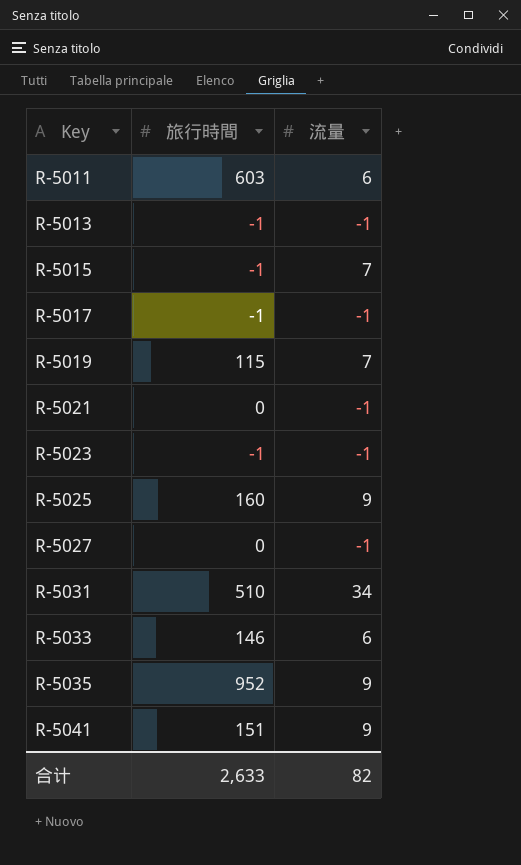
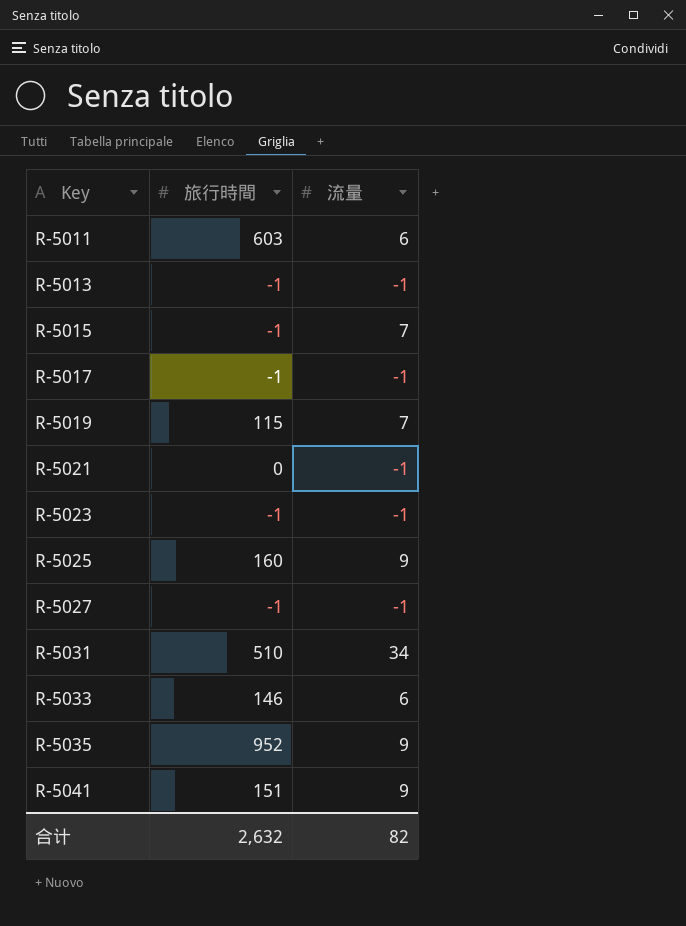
R-5027 | 旅行時間: 0 -> -1
合计 | 旅行時間: 2,633 -> 2,632

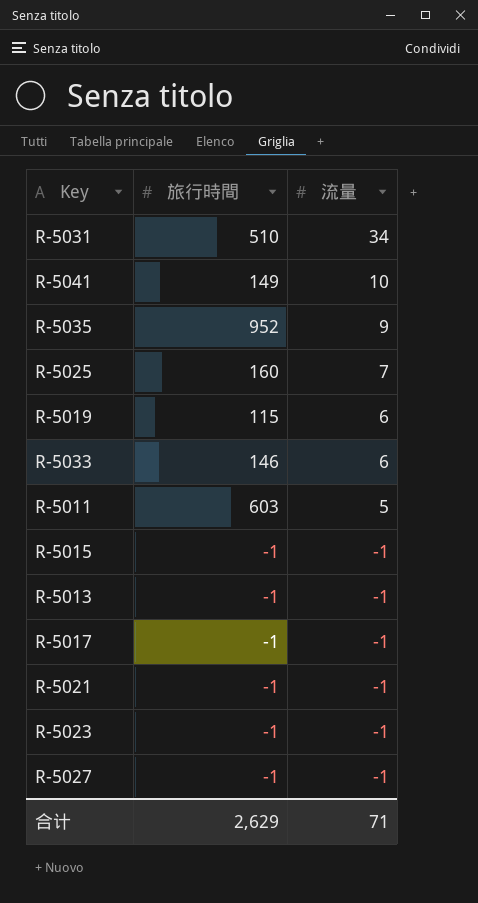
row order: Key ascending -> 流量 descending
R-5041 | 旅行時間: 151 -> 149
R-5041 | 流量: 9 -> 10
R-5025 | 流量: 9 -> 7
R-5019 | 流量: 7 -> 6
R-5011 | 流量: 6 -> 5
R-5015 | 流量: 7 -> -1
R-5021 | 旅行時間: 0 -> -1
合计 | 旅行時間: 2,632 -> 2,629
合计 | 流量: 82 -> 71

